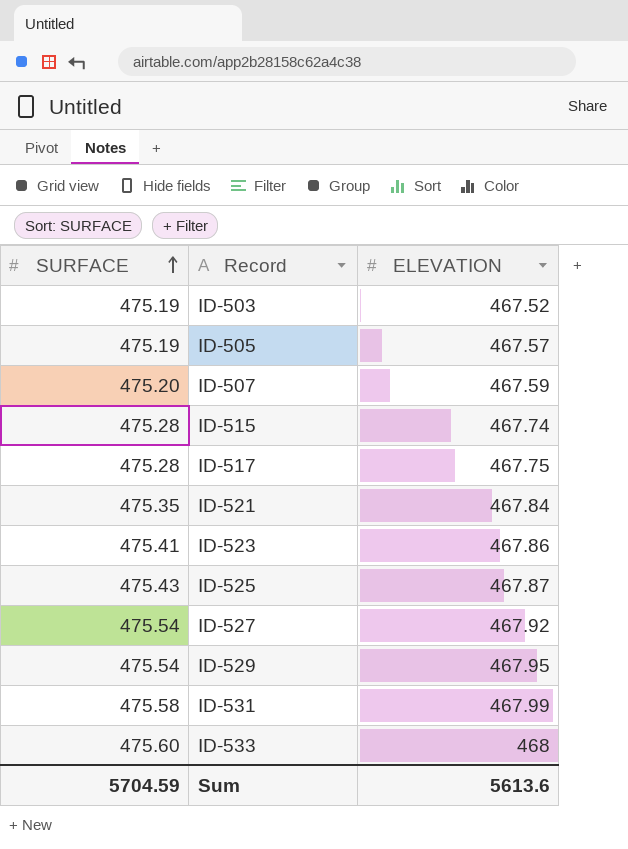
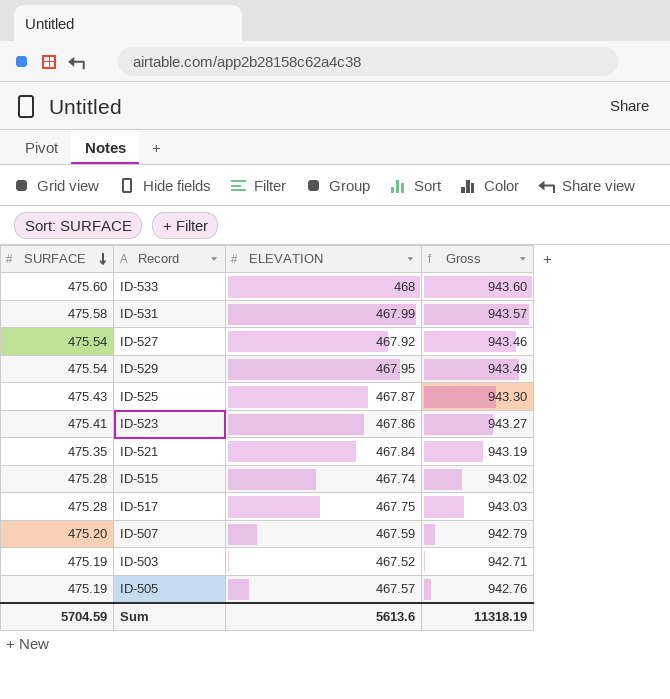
row order: SURFACE ascending -> SURFACE descending
column Gross | formula: none -> [SURFACE] + [ELEVATION]

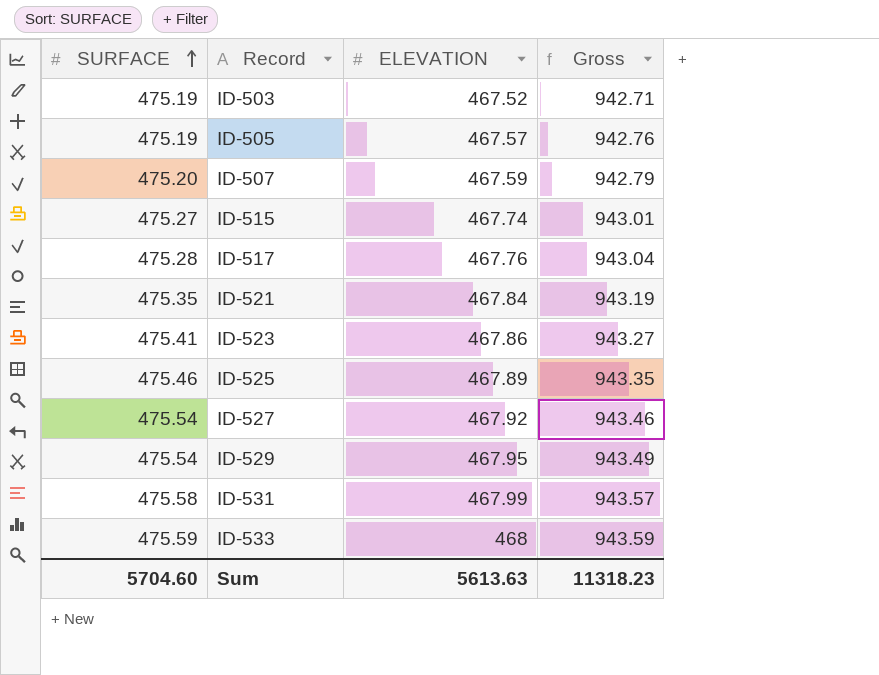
row order: SURFACE descending -> SURFACE ascending
ID-515 | SURFACE: 475.28 -> 475.27
ID-515 | Gross: 943.02 -> 943.01
ID-517 | ELEVATION: 467.75 -> 467.76
ID-517 | Gross: 943.03 -> 943.04
ID-525 | SURFACE: 475.43 -> 475.46
ID-525 | ELEVATION: 467.87 -> 467.89
ID-525 | Gross: 943.30 -> 943.35
ID-533 | SURFACE: 475.60 -> 475.59
ID-533 | Gross: 943.60 -> 943.59
Sum | SURFACE: 5704.59 -> 5704.60
Sum | ELEVATION: 5613.6 -> 5613.63
Sum | Gross: 11318.19 -> 11318.23

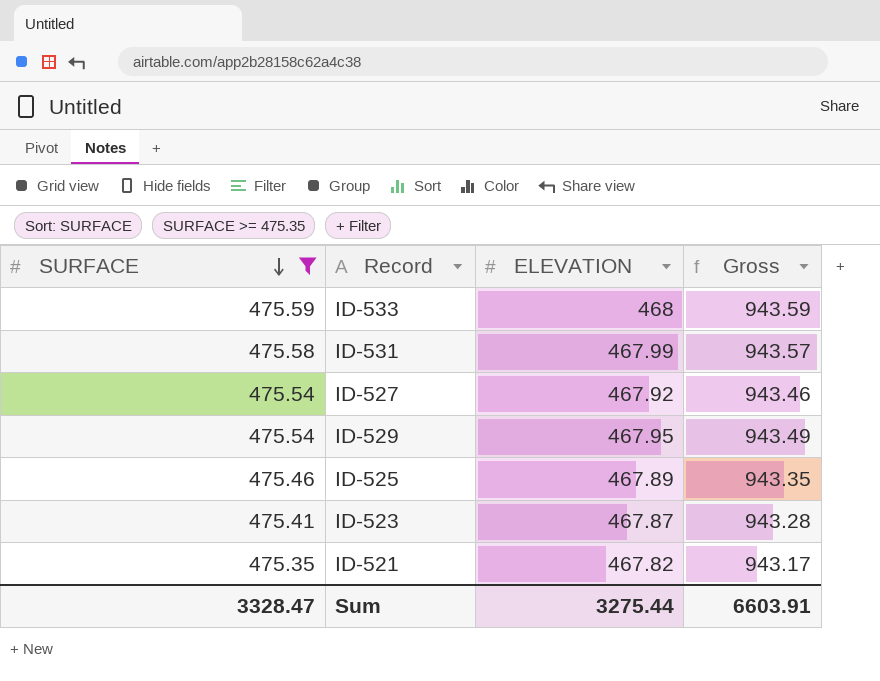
filter: none -> SURFACE >= 475.35
row order: SURFACE ascending -> SURFACE descending
ID-523 | ELEVATION: 467.86 -> 467.87
ID-523 | Gross: 943.27 -> 943.28
ID-521 | ELEVATION: 467.84 -> 467.82
ID-521 | Gross: 943.19 -> 943.17
Sum | SURFACE: 5704.60 -> 3328.47
Sum | ELEVATION: 5613.63 -> 3275.44
Sum | Gross: 11318.23 -> 6603.91

